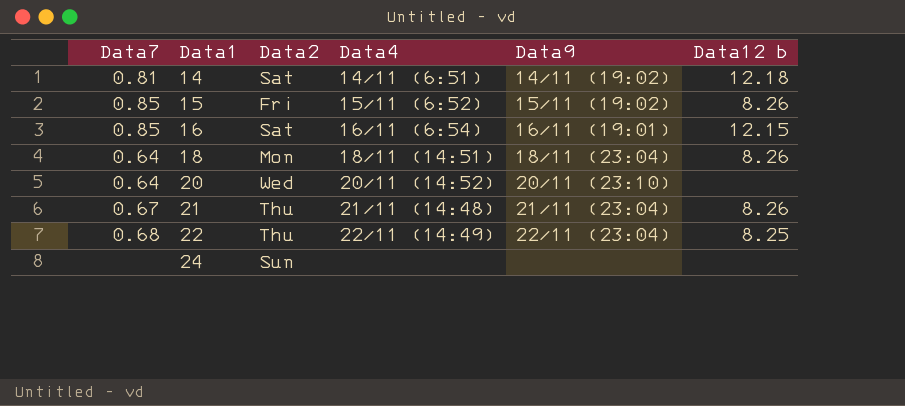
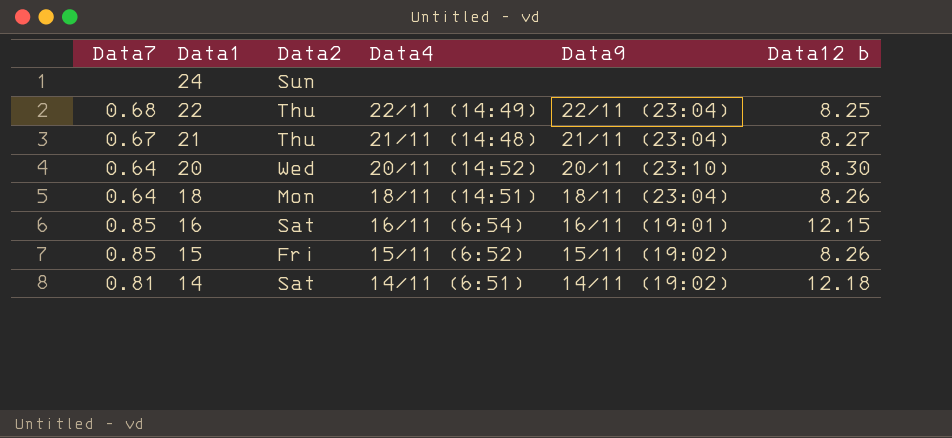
row order: Data1 ascending -> Data1 descending
21 | Data12 b: 8.26 -> 8.27
20 | Data12 b: none -> 8.30

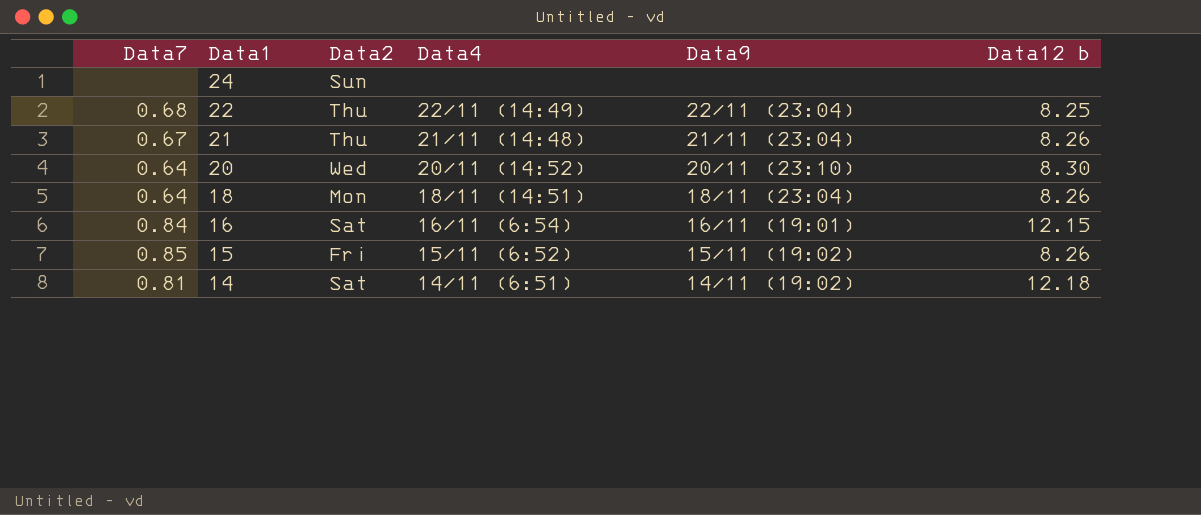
21 | Data12 b: 8.27 -> 8.26
16 | Data7: 0.85 -> 0.84

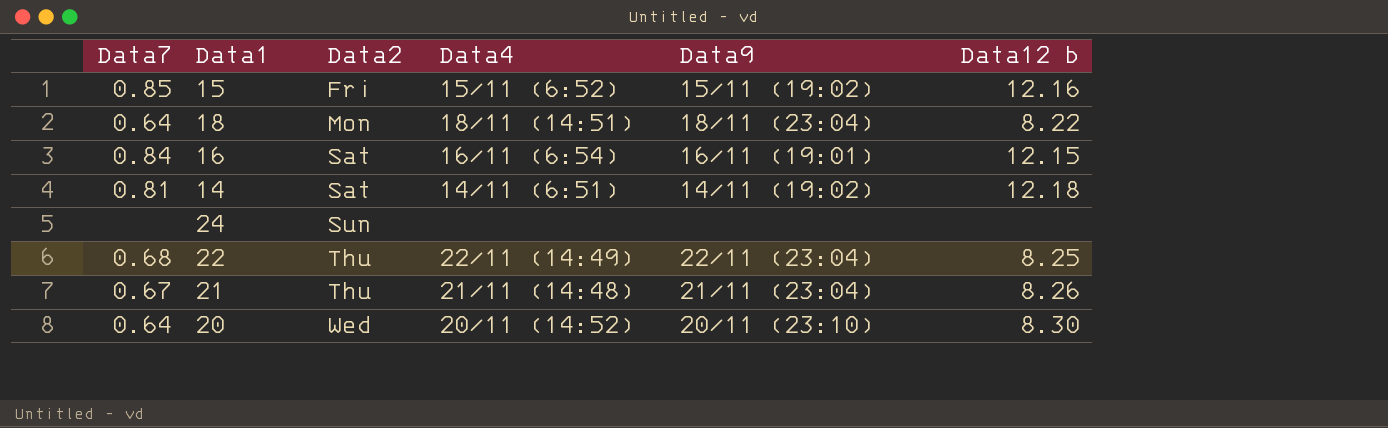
row order: Data1 descending -> Data2 ascending
15 | Data12 b: 8.26 -> 12.16
18 | Data12 b: 8.26 -> 8.22

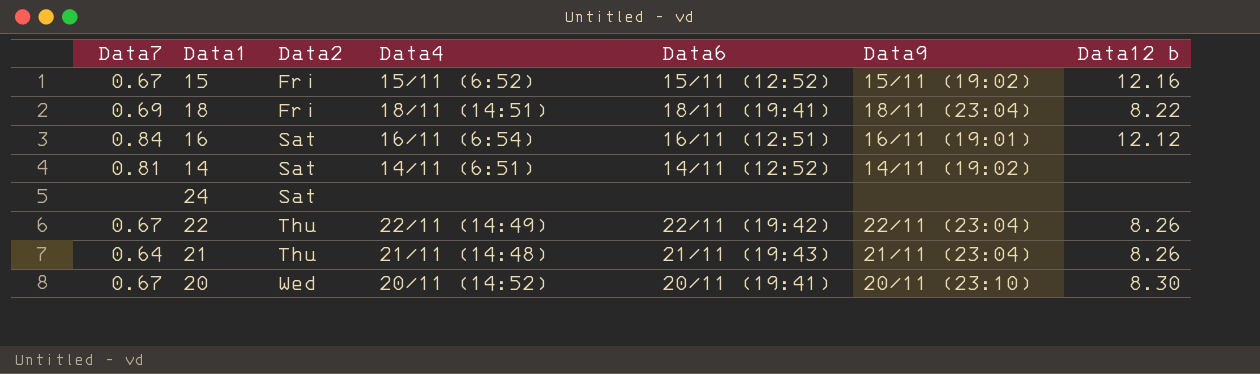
column Data6 | position: none -> 5
15 | Data7: 0.85 -> 0.67
18 | Data7: 0.64 -> 0.69
18 | Data2: Mon -> Fri
16 | Data12 b: 12.15 -> 12.12
14 | Data12 b: 12.18 -> none
24 | Data2: Sun -> Sat
22 | Data7: 0.68 -> 0.67
22 | Data12 b: 8.25 -> 8.26
21 | Data7: 0.67 -> 0.64
20 | Data7: 0.64 -> 0.67

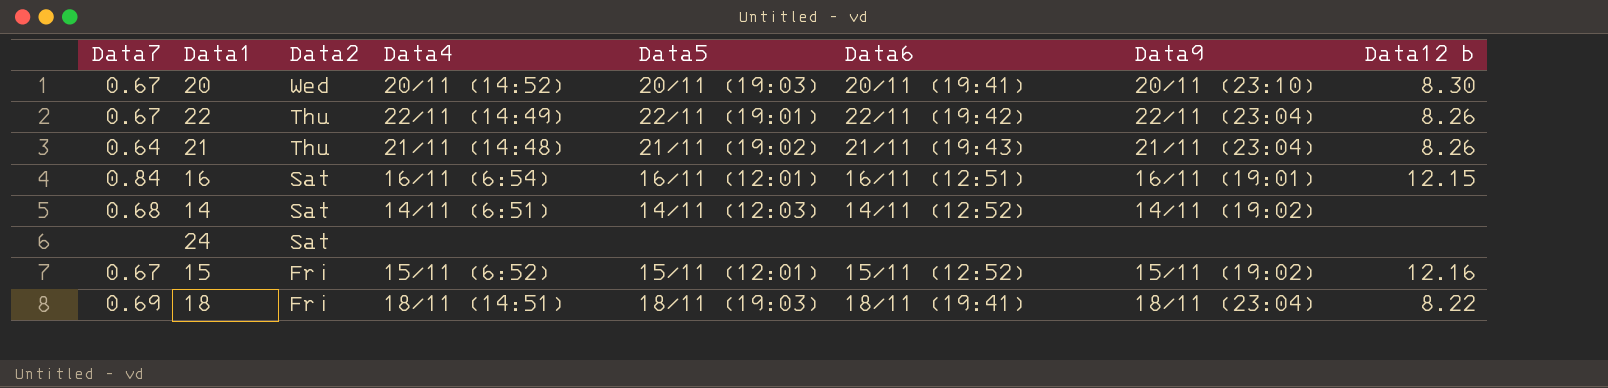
row order: Data2 ascending -> Data2 descending
column Data5 | position: none -> 5
16 | Data12 b: 12.12 -> 12.15
14 | Data7: 0.81 -> 0.68

